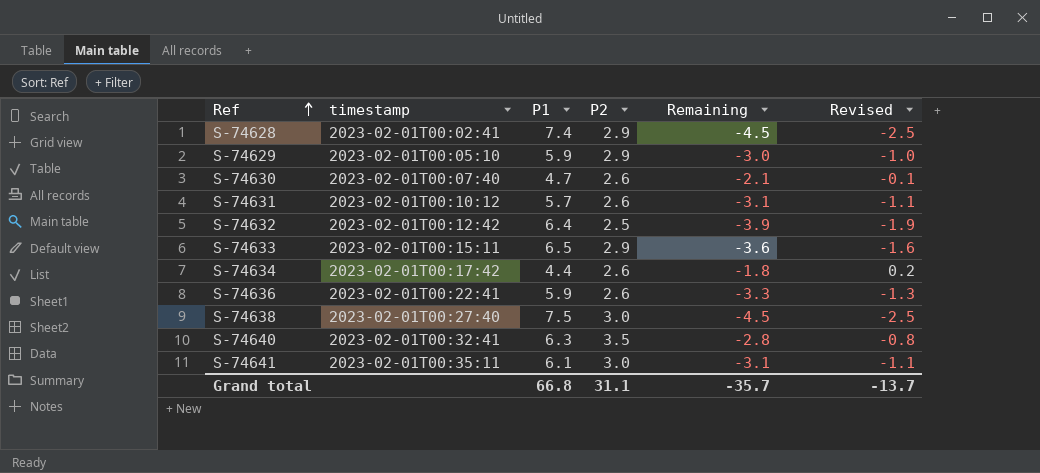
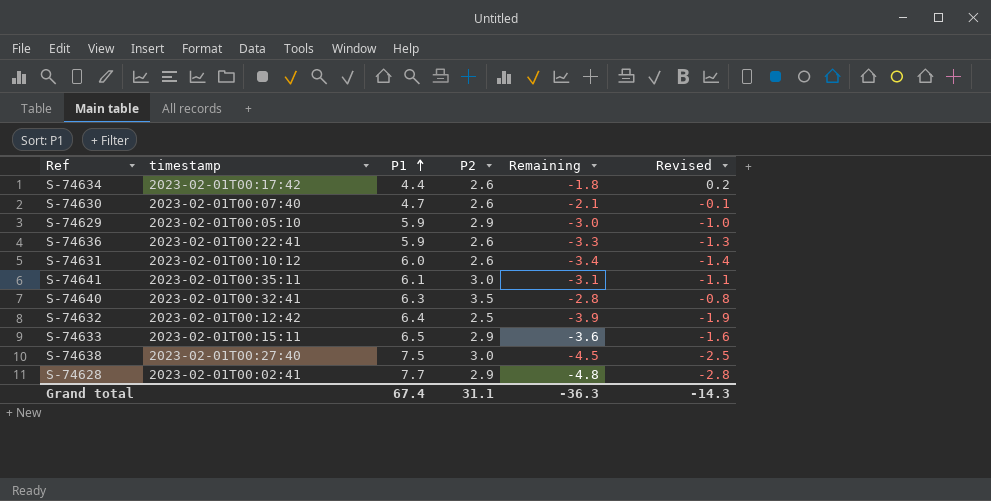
row order: Ref ascending -> P1 ascending
S-74631 | P1: 5.7 -> 6.0
S-74631 | Remaining: -3.1 -> -3.4
S-74631 | Revised: -1.1 -> -1.4
S-74628 | P1: 7.4 -> 7.7
S-74628 | Remaining: -4.5 -> -4.8
S-74628 | Revised: -2.5 -> -2.8
Grand total | P1: 66.8 -> 67.4
Grand total | Remaining: -35.7 -> -36.3
Grand total | Revised: -13.7 -> -14.3

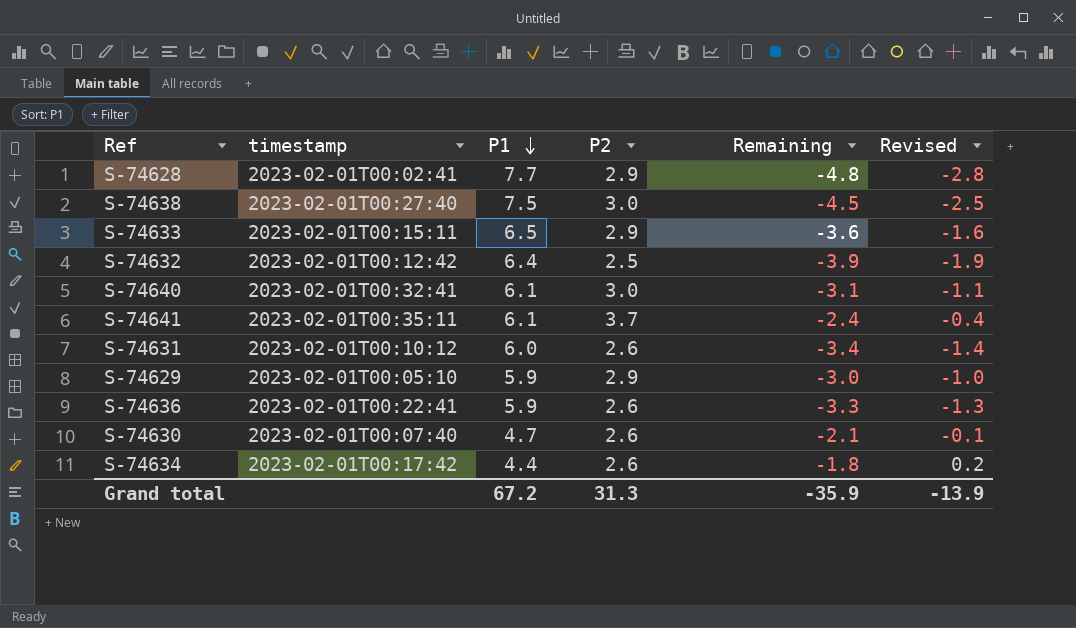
row order: P1 ascending -> P1 descending
S-74640 | P1: 6.3 -> 6.1
S-74640 | P2: 3.5 -> 3.0
S-74640 | Remaining: -2.8 -> -3.1
S-74640 | Revised: -0.8 -> -1.1
S-74641 | P2: 3.0 -> 3.7
S-74641 | Remaining: -3.1 -> -2.4
S-74641 | Revised: -1.1 -> -0.4
Grand total | P1: 67.4 -> 67.2
Grand total | P2: 31.1 -> 31.3
Grand total | Remaining: -36.3 -> -35.9
Grand total | Revised: -14.3 -> -13.9

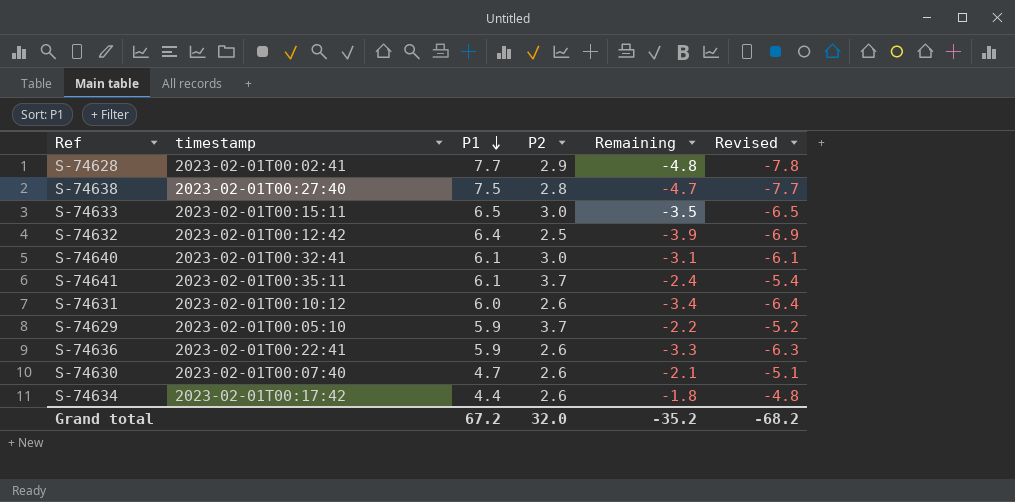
column Revised | formula: [Remaining] + 2 -> [Remaining] - 3
S-74638 | P2: 3.0 -> 2.8
S-74638 | Remaining: -4.5 -> -4.7
S-74633 | P2: 2.9 -> 3.0
S-74633 | Remaining: -3.6 -> -3.5
S-74629 | P2: 2.9 -> 3.7
S-74629 | Remaining: -3.0 -> -2.2
Grand total | P2: 31.3 -> 32.0
Grand total | Remaining: -35.9 -> -35.2
Grand total | Revised: -13.9 -> -68.2

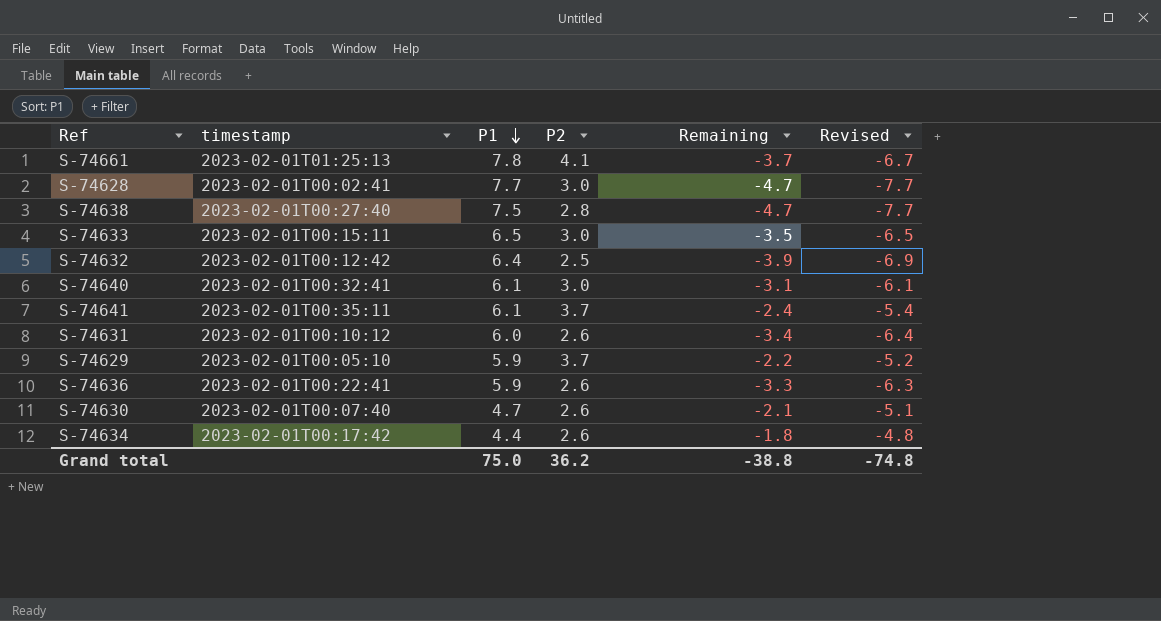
row S-74661: none -> 2023-02-01T01:25:13 | 7.8 | 4.1 | -3.7 | -6.7
S-74628 | P2: 2.9 -> 3.0
S-74628 | Remaining: -4.8 -> -4.7
S-74628 | Revised: -7.8 -> -7.7
Grand total | P1: 67.2 -> 75.0
Grand total | P2: 32.0 -> 36.2
Grand total | Remaining: -35.2 -> -38.8
Grand total | Revised: -68.2 -> -74.8

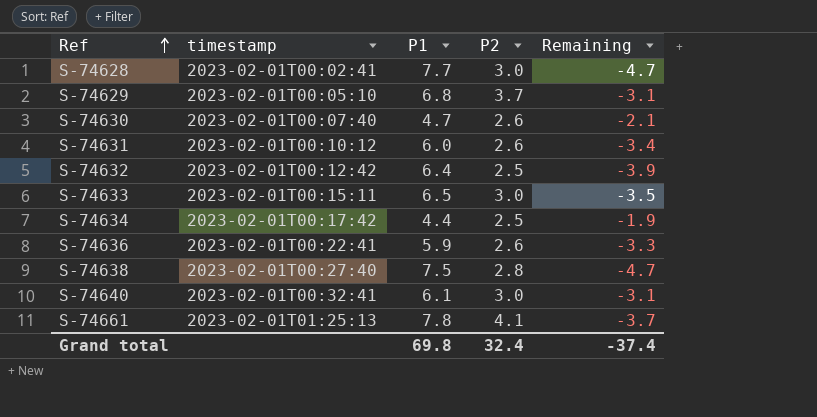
row order: P1 descending -> Ref ascending
column Revised | formula: [Remaining] - 3 -> none
row S-74641: 2023-02-01T00:35:11 | 6.1 | 3.7 | -2.4 | -5.4 -> none
S-74629 | P1: 5.9 -> 6.8
S-74629 | Remaining: -2.2 -> -3.1
S-74634 | P2: 2.6 -> 2.5
S-74634 | Remaining: -1.8 -> -1.9
Grand total | P1: 75.0 -> 69.8
Grand total | P2: 36.2 -> 32.4
Grand total | Remaining: -38.8 -> -37.4

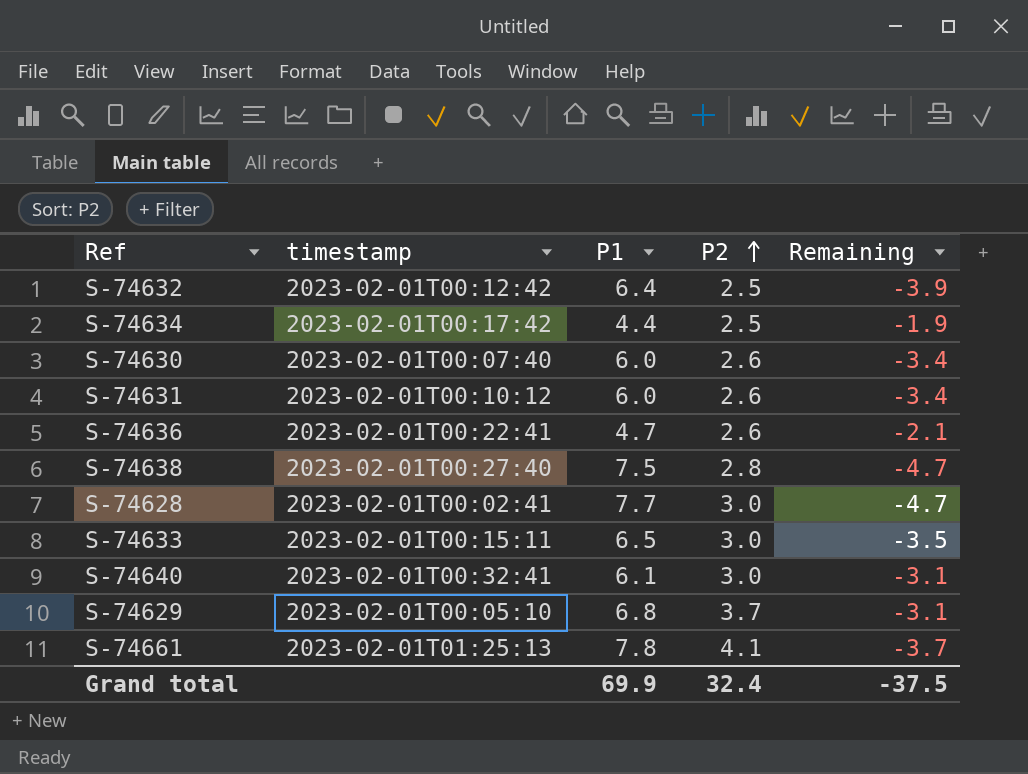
row order: Ref ascending -> P2 ascending
S-74630 | P1: 4.7 -> 6.0
S-74630 | Remaining: -2.1 -> -3.4
S-74636 | P1: 5.9 -> 4.7
S-74636 | Remaining: -3.3 -> -2.1
Grand total | P1: 69.8 -> 69.9
Grand total | Remaining: -37.4 -> -37.5

